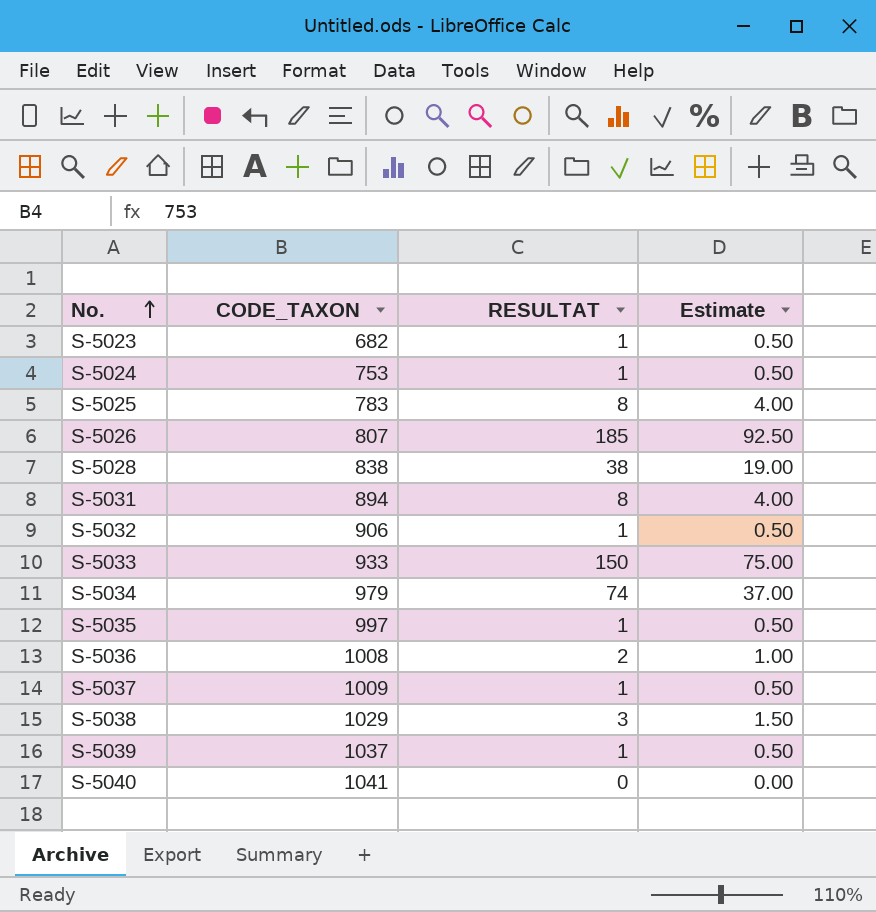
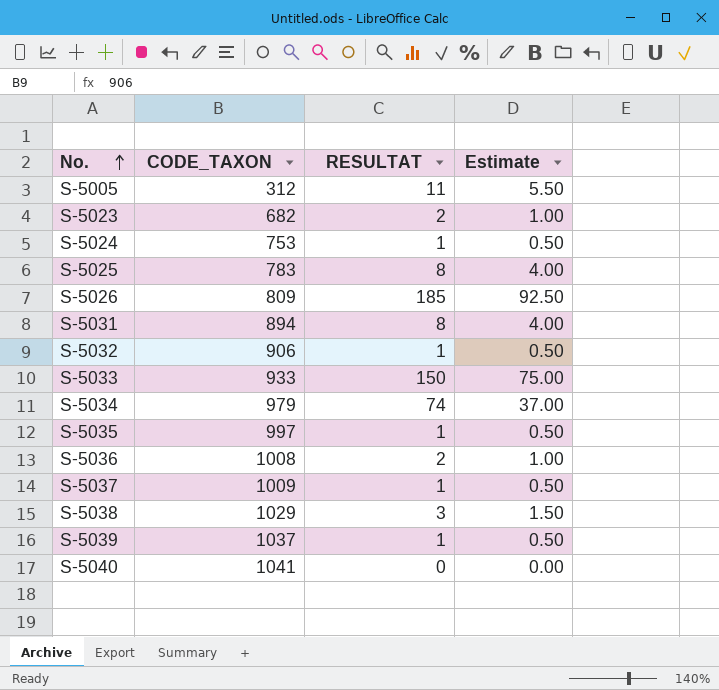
row S-5028: 838 | 38 | 19.00 -> none
row S-5005: none -> 312 | 11 | 5.50
S-5023 | RESULTAT: 1 -> 2
S-5023 | Estimate: 0.50 -> 1.00
S-5026 | CODE_TAXON: 807 -> 809

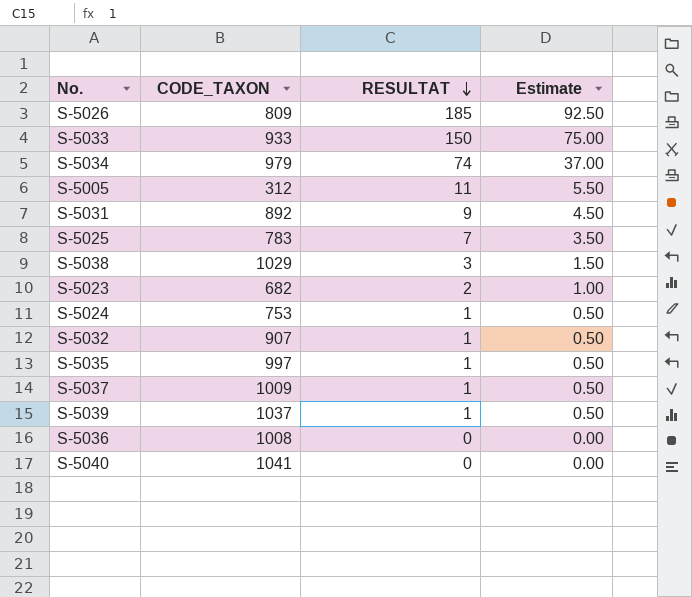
row order: No. ascending -> RESULTAT descending
S-5031 | CODE_TAXON: 894 -> 892
S-5031 | RESULTAT: 8 -> 9
S-5031 | Estimate: 4.00 -> 4.50
S-5025 | RESULTAT: 8 -> 7
S-5025 | Estimate: 4.00 -> 3.50
S-5032 | CODE_TAXON: 906 -> 907
S-5036 | RESULTAT: 2 -> 0
S-5036 | Estimate: 1.00 -> 0.00

